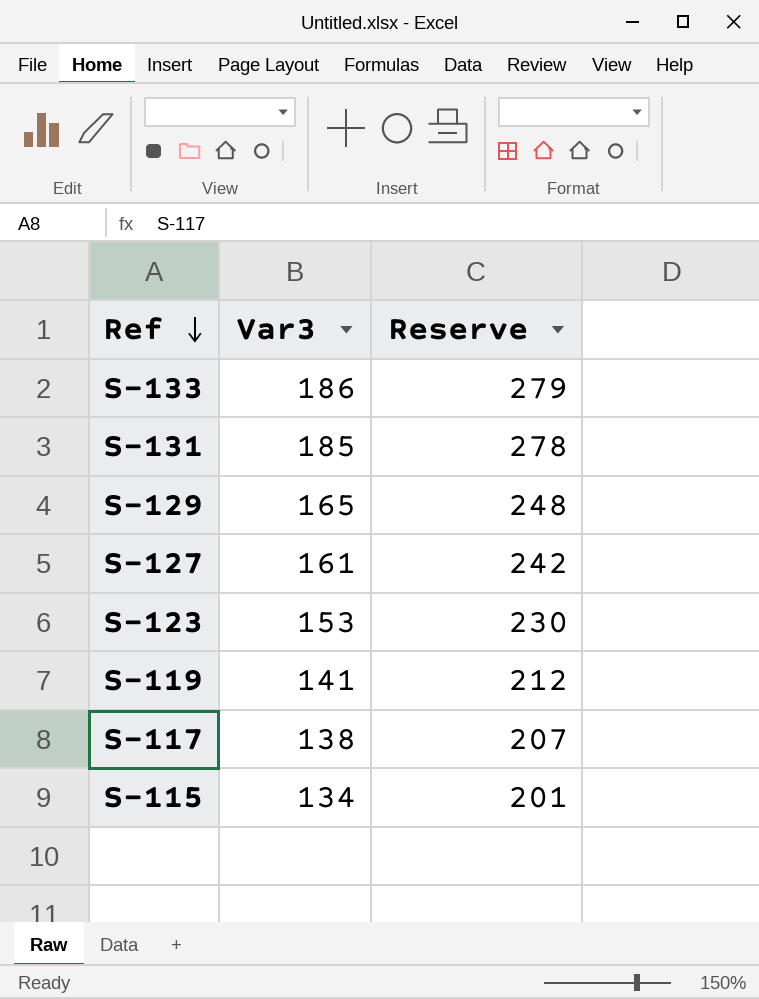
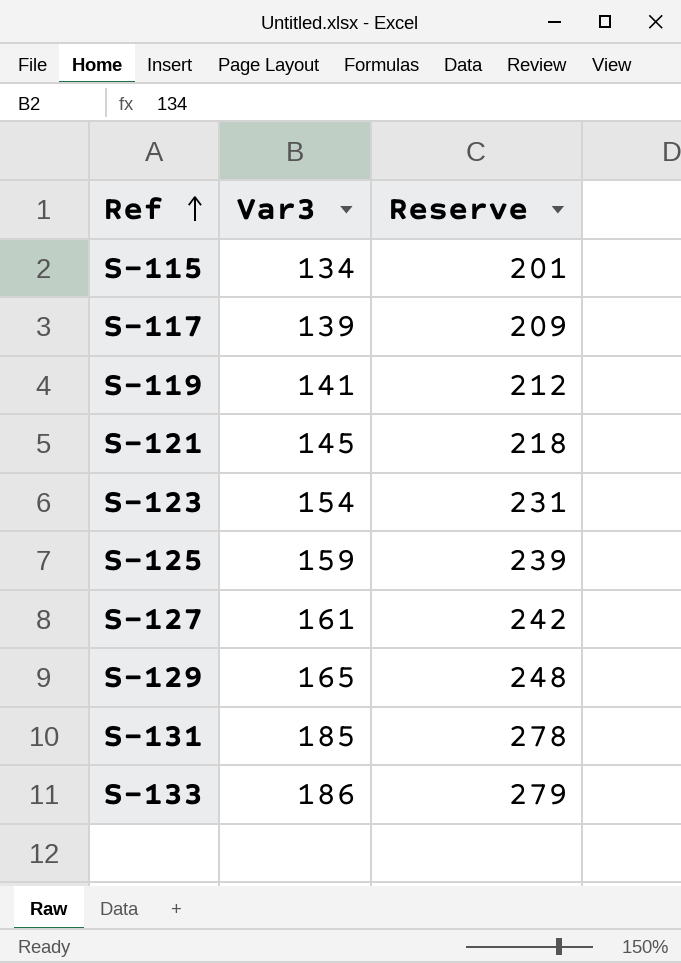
row order: Ref descending -> Ref ascending
S-117 | Var3: 138 -> 139
S-117 | Reserve: 207 -> 209
row S-121: none -> 145 | 218
S-123 | Var3: 153 -> 154
S-123 | Reserve: 230 -> 231
row S-125: none -> 159 | 239

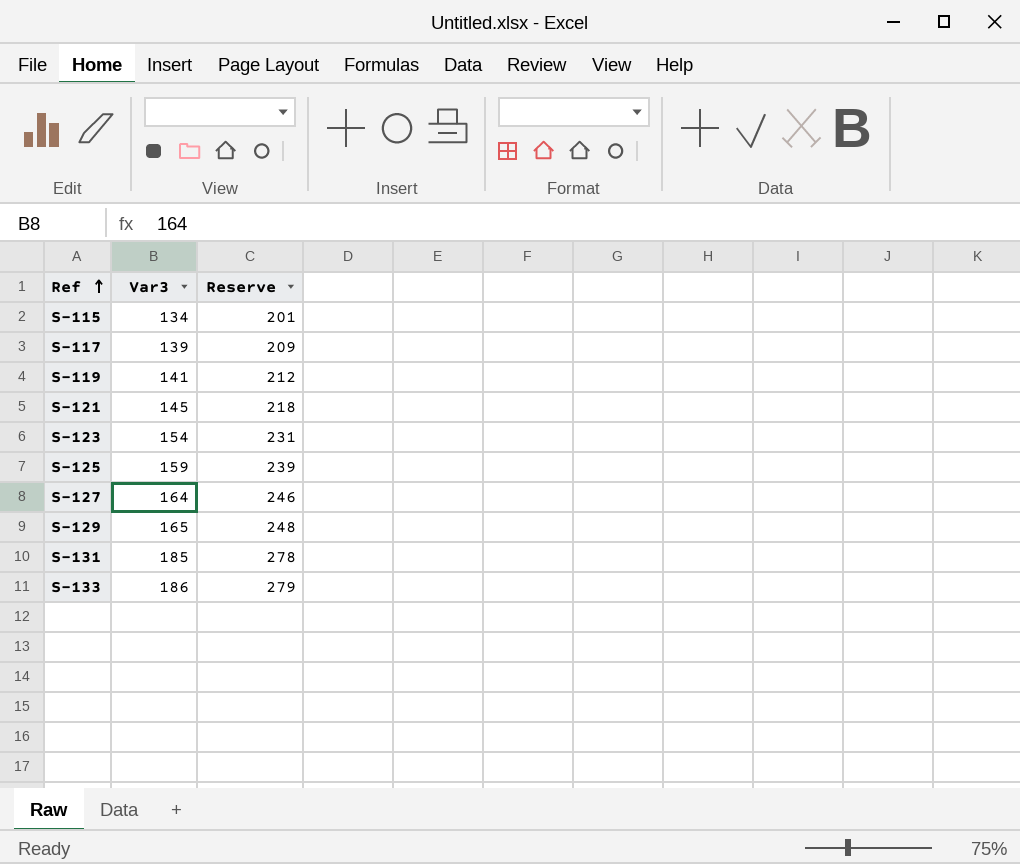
S-127 | Var3: 161 -> 164
S-127 | Reserve: 242 -> 246

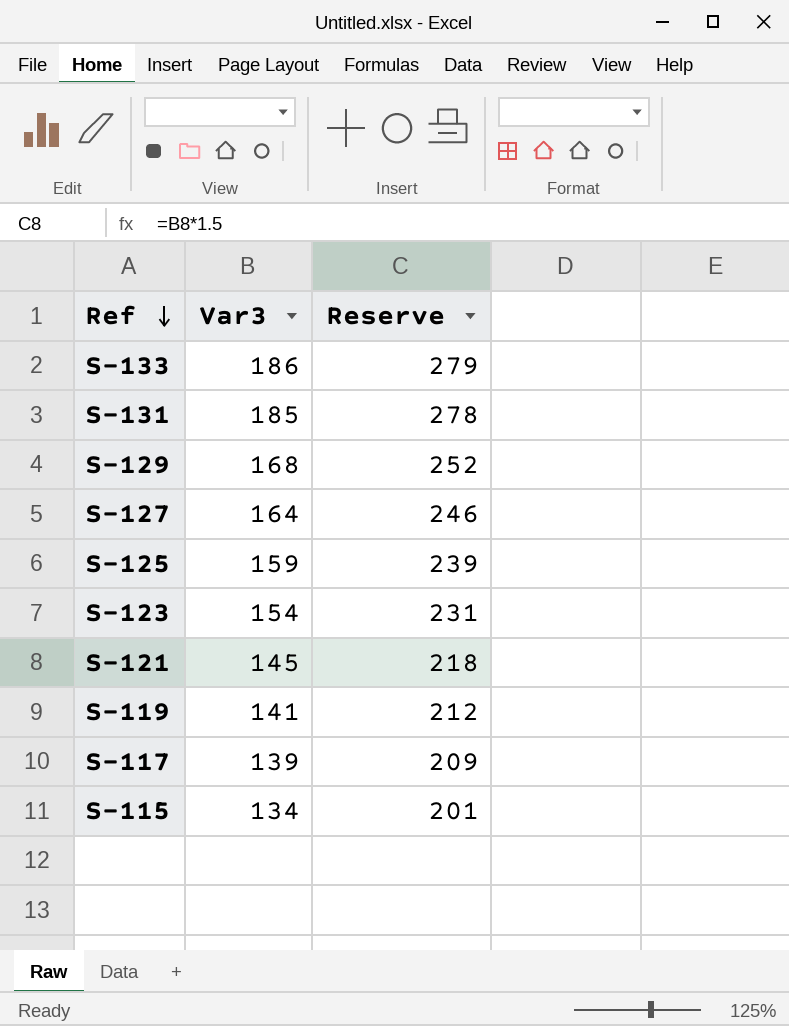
row order: Ref ascending -> Ref descending
S-129 | Var3: 165 -> 168
S-129 | Reserve: 248 -> 252

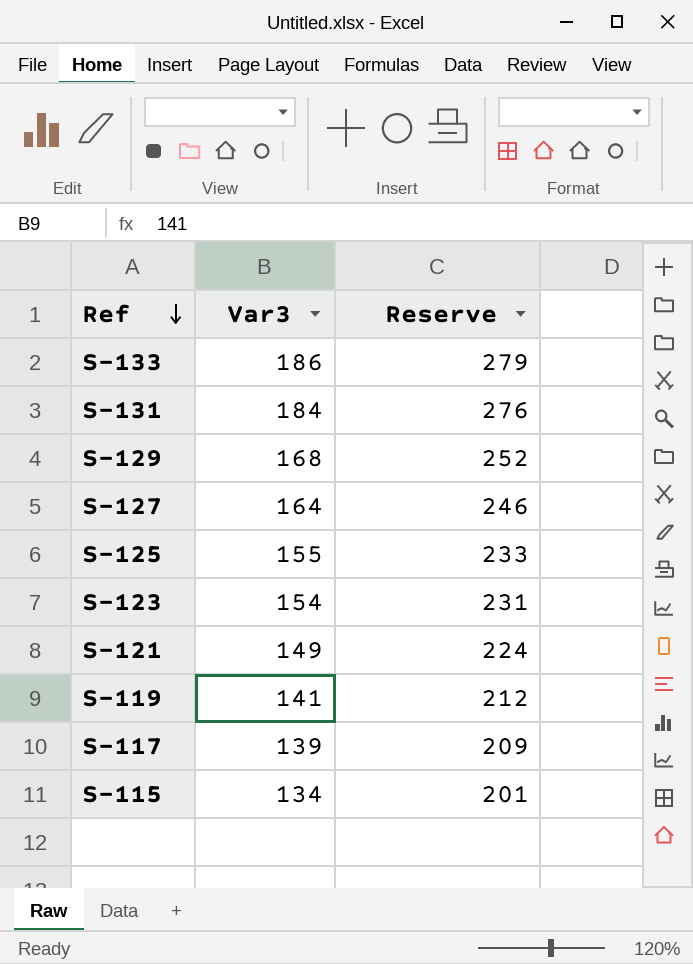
S-131 | Var3: 185 -> 184
S-131 | Reserve: 278 -> 276
S-125 | Var3: 159 -> 155
S-125 | Reserve: 239 -> 233
S-121 | Var3: 145 -> 149
S-121 | Reserve: 218 -> 224

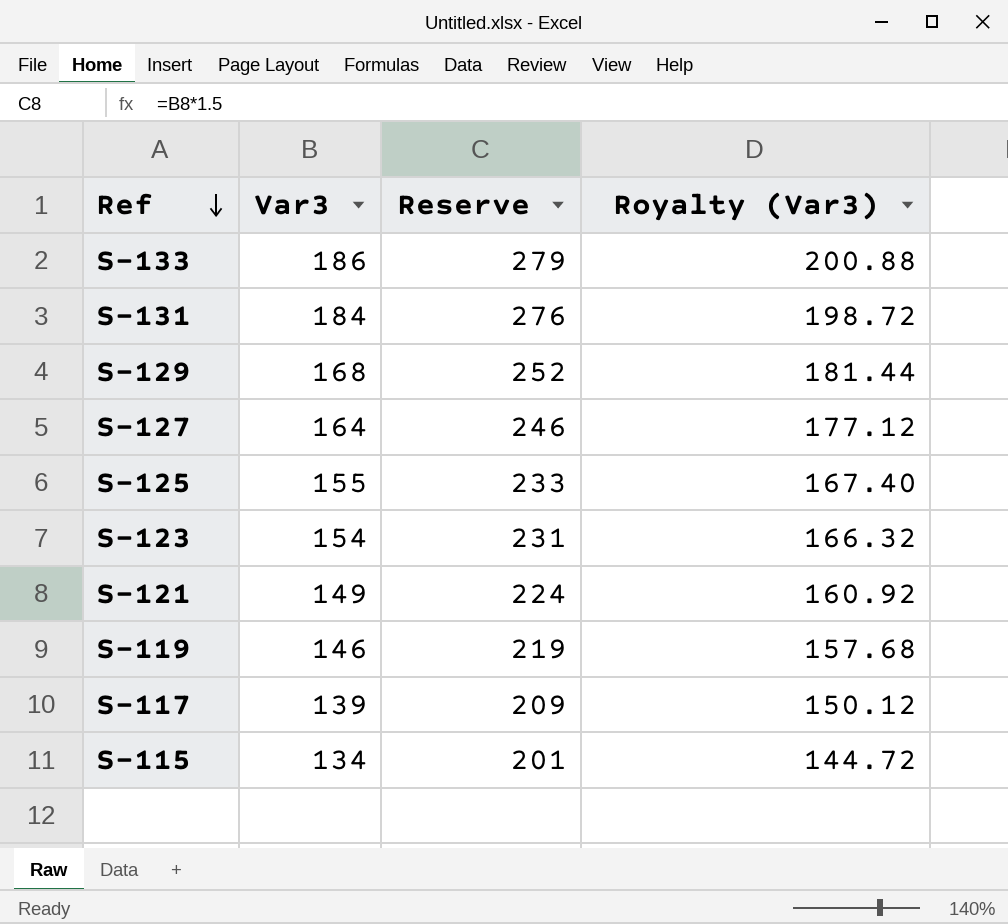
column Royalty (Var3) | formula: none -> [Var3] * 1.08
S-119 | Var3: 141 -> 146
S-119 | Reserve: 212 -> 219

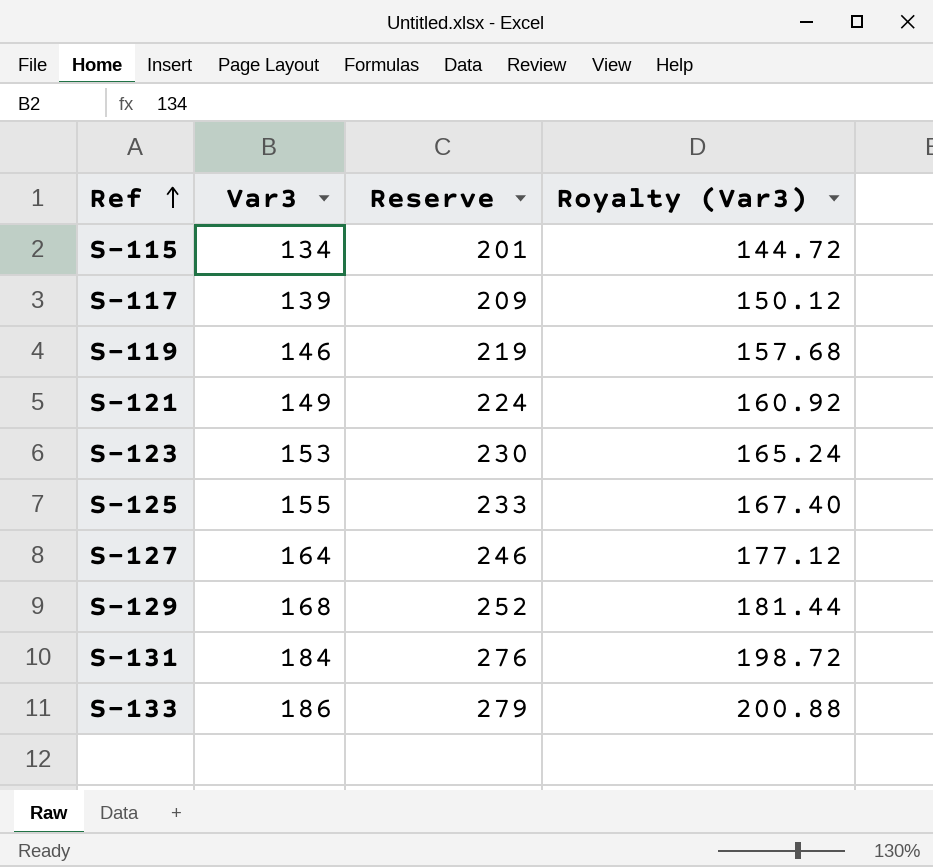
row order: Ref descending -> Ref ascending
S-123 | Var3: 154 -> 153
S-123 | Reserve: 231 -> 230
S-123 | Royalty (Var3): 166.32 -> 165.24

